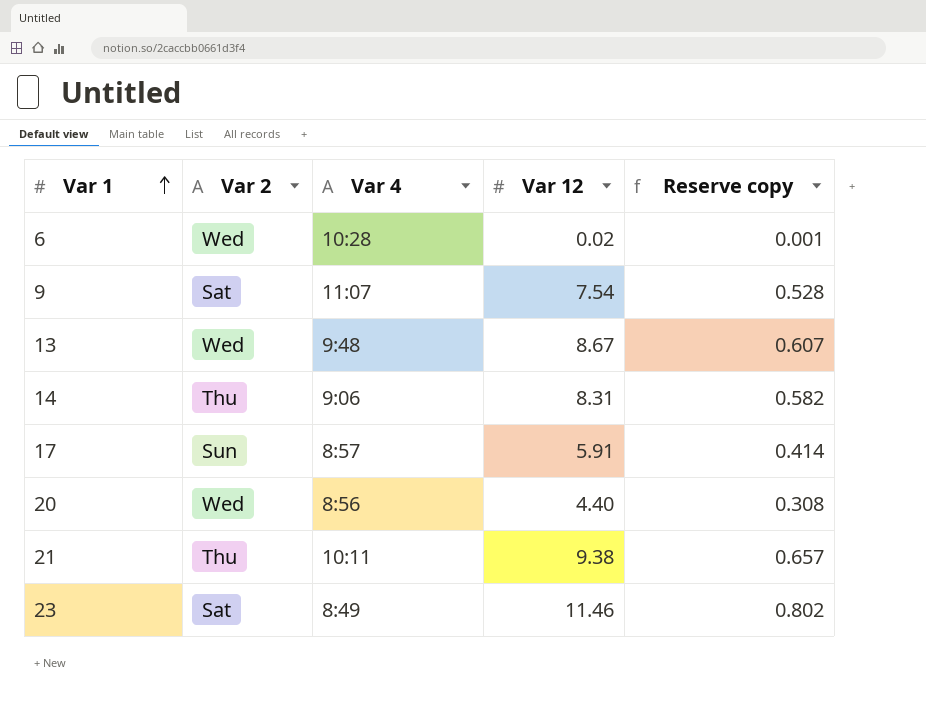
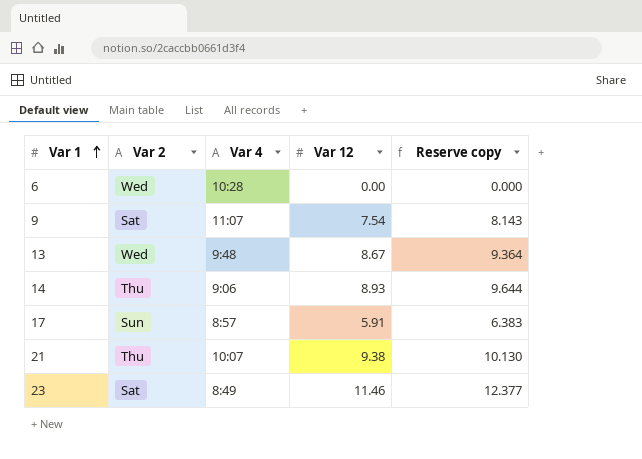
column Reserve copy | formula: [Var 12] * 0.07 -> [Var 12] * 1.08
row 20: Wed | 8:56 | 4.40 | 0.308 -> none
6 | Var 12: 0.02 -> 0.00
14 | Var 12: 8.31 -> 8.93
21 | Var 4: 10:11 -> 10:07

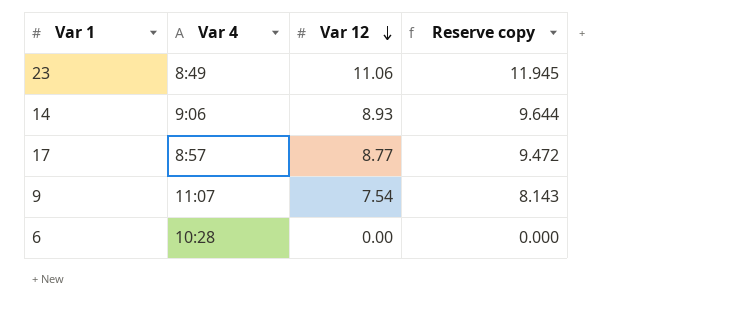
row order: Var 1 ascending -> Var 12 descending
column Var 2 | position: 2 -> none
row 13: Wed | 9:48 | 8.67 | 9.364 -> none
row 21: Thu | 10:07 | 9.38 | 10.130 -> none
23 | Var 12: 11.46 -> 11.06
23 | Reserve copy: 12.377 -> 11.945
17 | Var 12: 5.91 -> 8.77
17 | Reserve copy: 6.383 -> 9.472

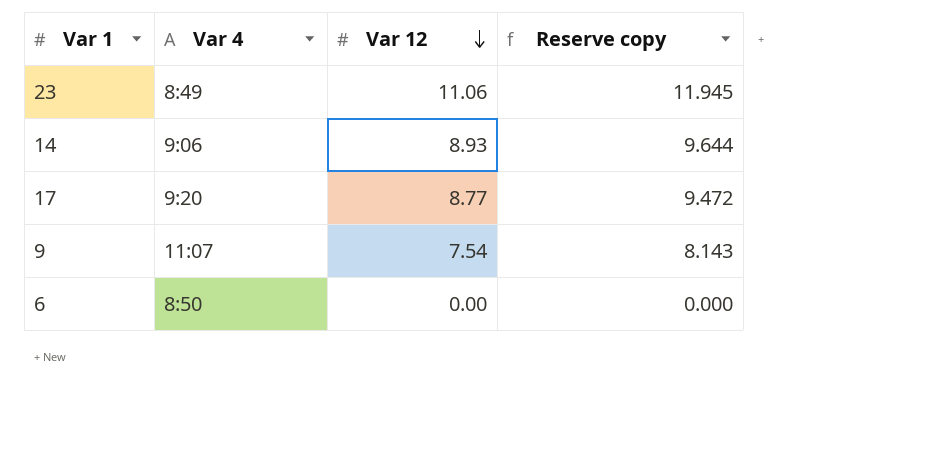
17 | Var 4: 8:57 -> 9:20
6 | Var 4: 10:28 -> 8:50

